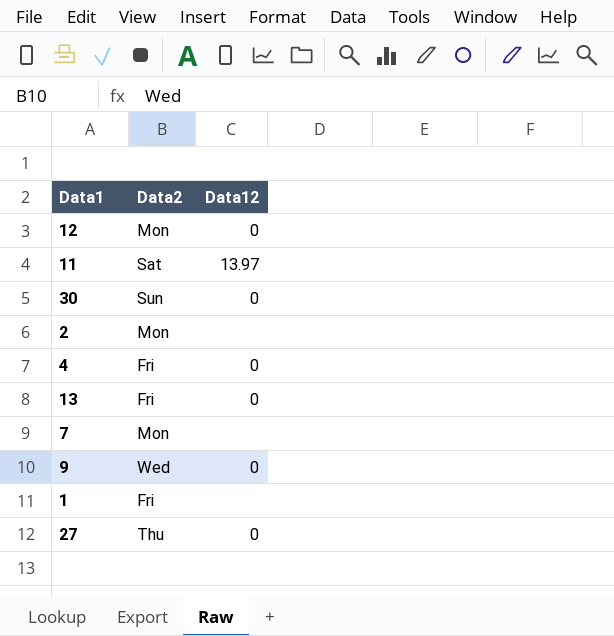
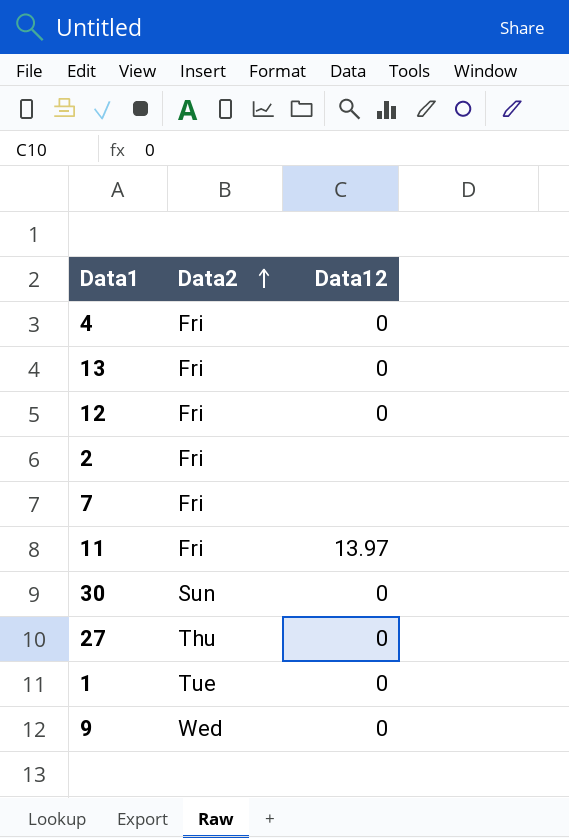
row order: none -> Data2 ascending
12 | Data2: Mon -> Fri
2 | Data2: Mon -> Fri
7 | Data2: Mon -> Fri
11 | Data2: Sat -> Fri
1 | Data2: Fri -> Tue
1 | Data12: none -> 0

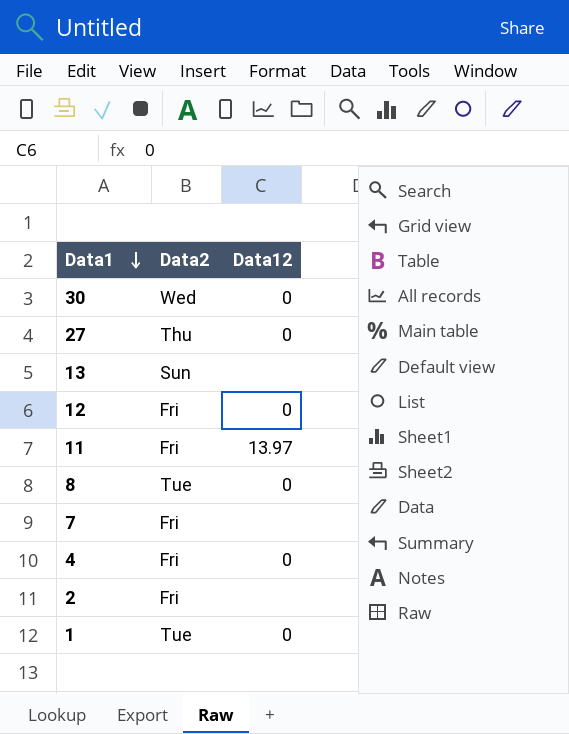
row order: Data2 ascending -> Data1 descending
row 9: Wed | 0 -> none
30 | Data2: Sun -> Wed
13 | Data2: Fri -> Sun
13 | Data12: 0 -> none
row 8: none -> Tue | 0

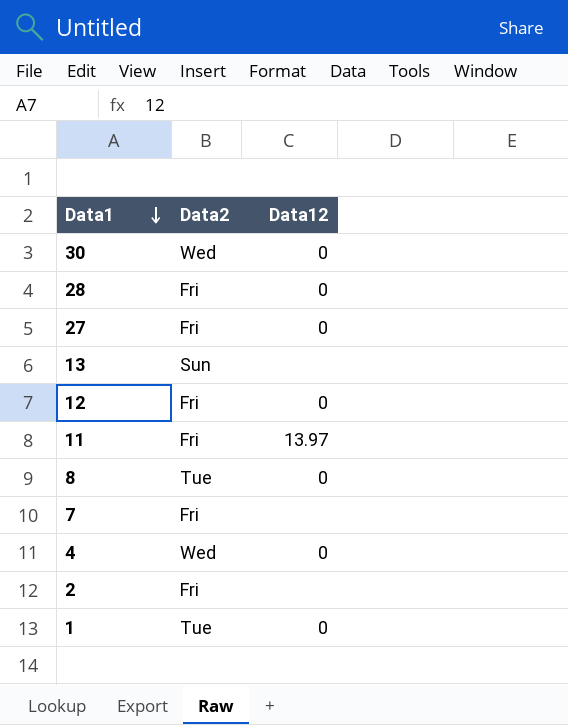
row 28: none -> Fri | 0
27 | Data2: Thu -> Fri
4 | Data2: Fri -> Wed

